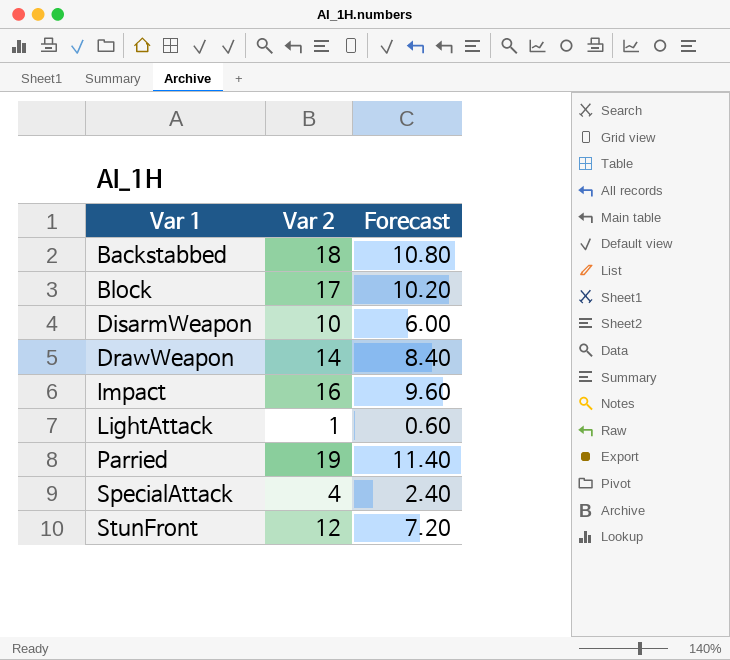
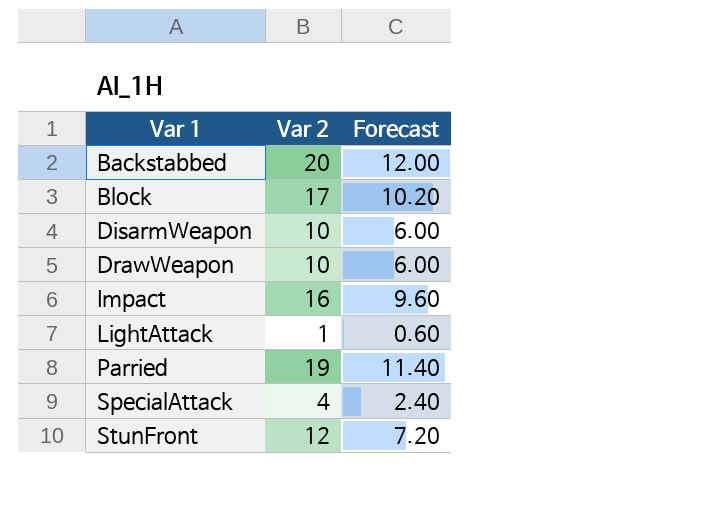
Backstabbed | Var 2: 18 -> 20
Backstabbed | Forecast: 10.80 -> 12.00
DrawWeapon | Var 2: 14 -> 10
DrawWeapon | Forecast: 8.40 -> 6.00

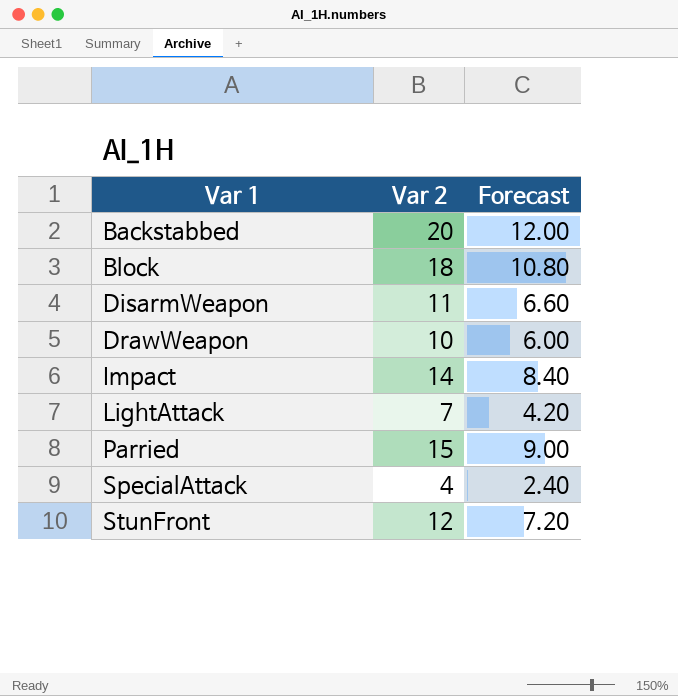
Block | Var 2: 17 -> 18
Block | Forecast: 10.20 -> 10.80
DisarmWeapon | Var 2: 10 -> 11
DisarmWeapon | Forecast: 6.00 -> 6.60
Impact | Var 2: 16 -> 14
Impact | Forecast: 9.60 -> 8.40
LightAttack | Var 2: 1 -> 7
LightAttack | Forecast: 0.60 -> 4.20
Parried | Var 2: 19 -> 15
Parried | Forecast: 11.40 -> 9.00

